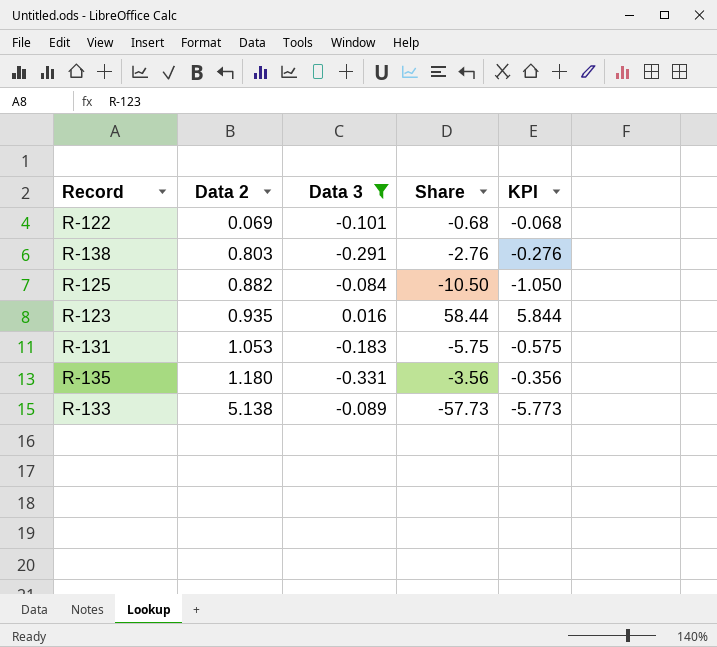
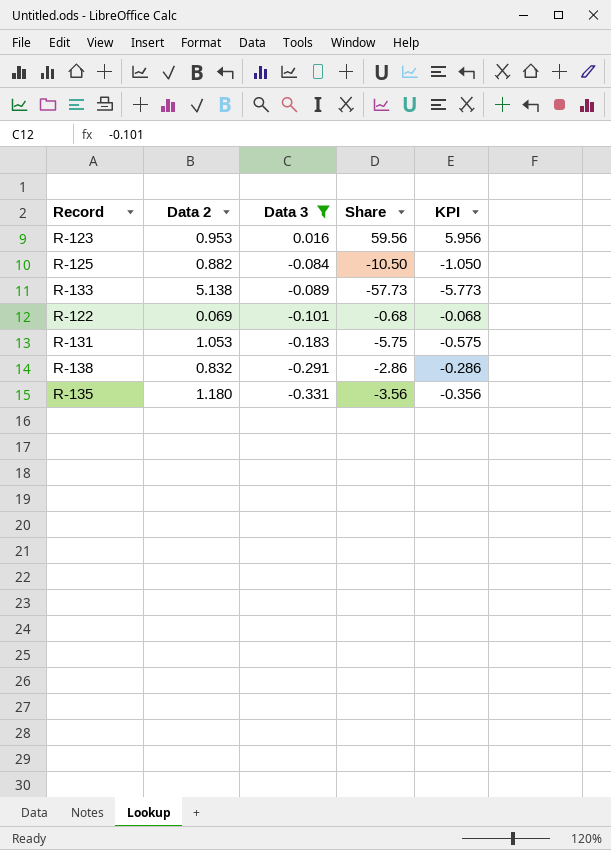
row order: Data 2 ascending -> Data 3 descending
R-123 | Data 2: 0.935 -> 0.953
R-123 | Share: 58.44 -> 59.56
R-123 | KPI: 5.844 -> 5.956
R-138 | Data 2: 0.803 -> 0.832
R-138 | Share: -2.76 -> -2.86
R-138 | KPI: -0.276 -> -0.286

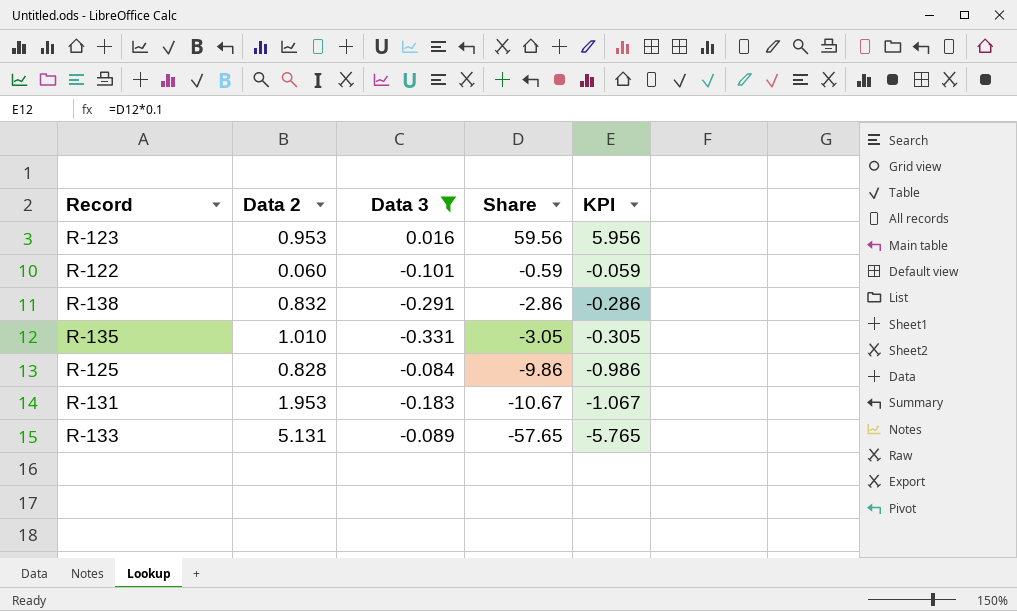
row order: Data 3 descending -> Share descending
R-122 | Data 2: 0.069 -> 0.060
R-122 | Share: -0.68 -> -0.59
R-122 | KPI: -0.068 -> -0.059
R-135 | Data 2: 1.180 -> 1.010
R-135 | Share: -3.56 -> -3.05
R-135 | KPI: -0.356 -> -0.305
R-125 | Data 2: 0.882 -> 0.828
R-125 | Share: -10.50 -> -9.86
R-125 | KPI: -1.050 -> -0.986
R-131 | Data 2: 1.053 -> 1.953
R-131 | Share: -5.75 -> -10.67
R-131 | KPI: -0.575 -> -1.067
R-133 | Data 2: 5.138 -> 5.131
R-133 | Share: -57.73 -> -57.65
R-133 | KPI: -5.773 -> -5.765

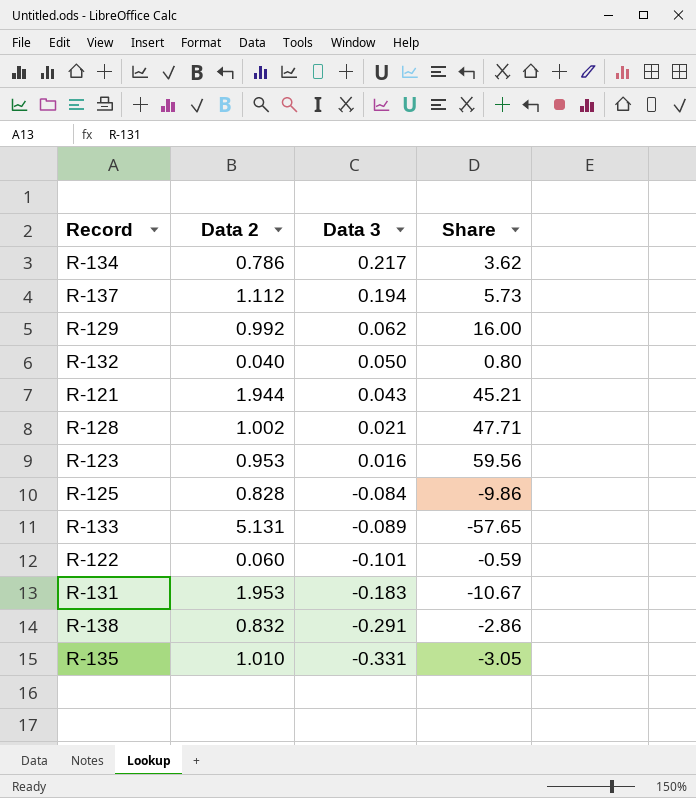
filter: Data 3 <= 0.016 -> none
row order: Share descending -> Data 3 descending
column KPI | formula: [Share] * 0.1 -> none

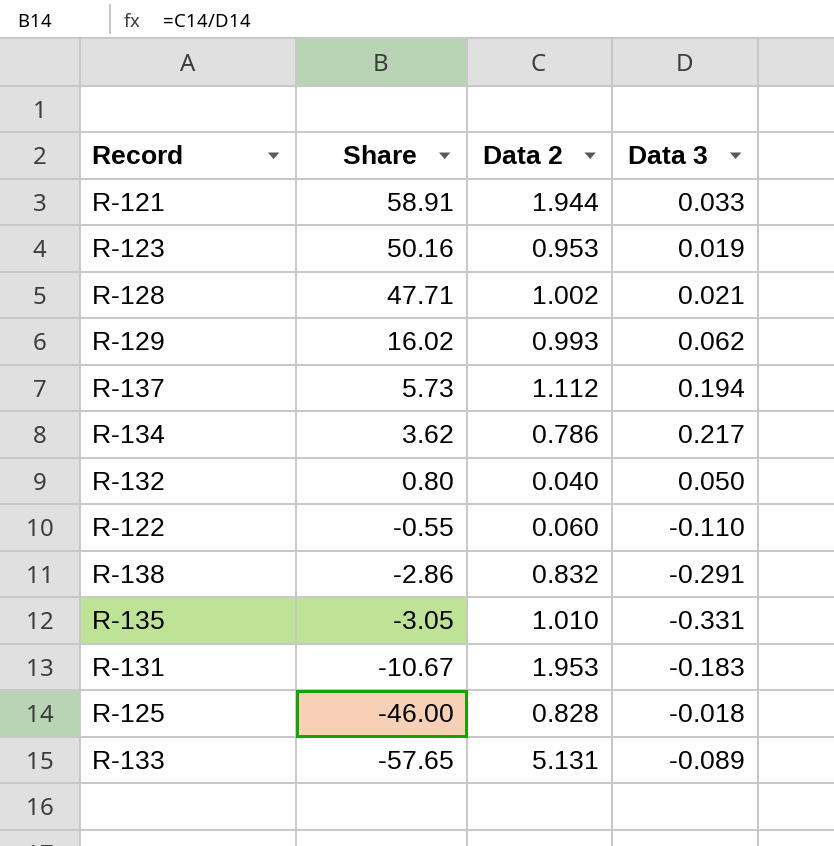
row order: Data 3 descending -> Share descending
column Share | position: 4 -> 2
R-121 | Share: 45.21 -> 58.91
R-121 | Data 3: 0.043 -> 0.033
R-123 | Share: 59.56 -> 50.16
R-123 | Data 3: 0.016 -> 0.019
R-129 | Share: 16.00 -> 16.02
R-129 | Data 2: 0.992 -> 0.993
R-122 | Share: -0.59 -> -0.55
R-122 | Data 3: -0.101 -> -0.110
R-125 | Share: -9.86 -> -46.00
R-125 | Data 3: -0.084 -> -0.018

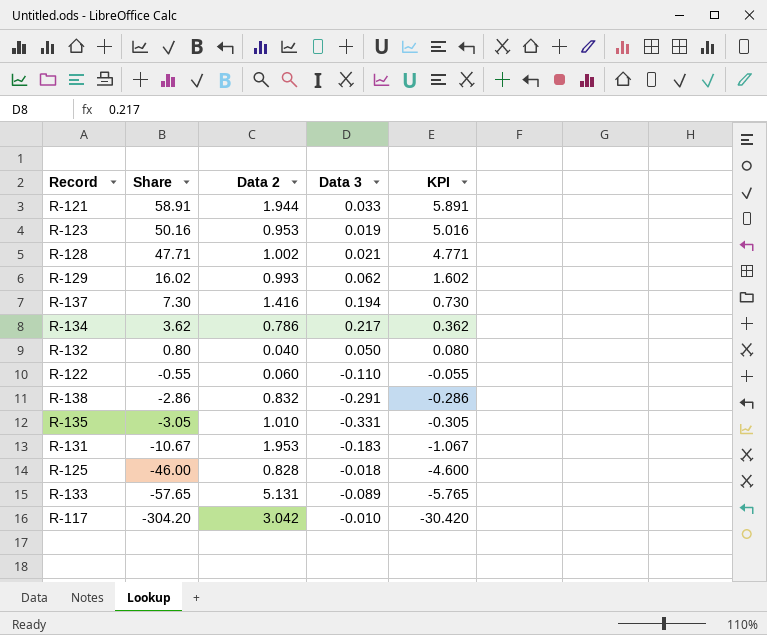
column KPI | formula: none -> [Share] * 0.1
R-137 | Share: 5.73 -> 7.30
R-137 | Data 2: 1.112 -> 1.416
row R-117: none -> -304.20 | 3.042 | -0.010 | -30.420

